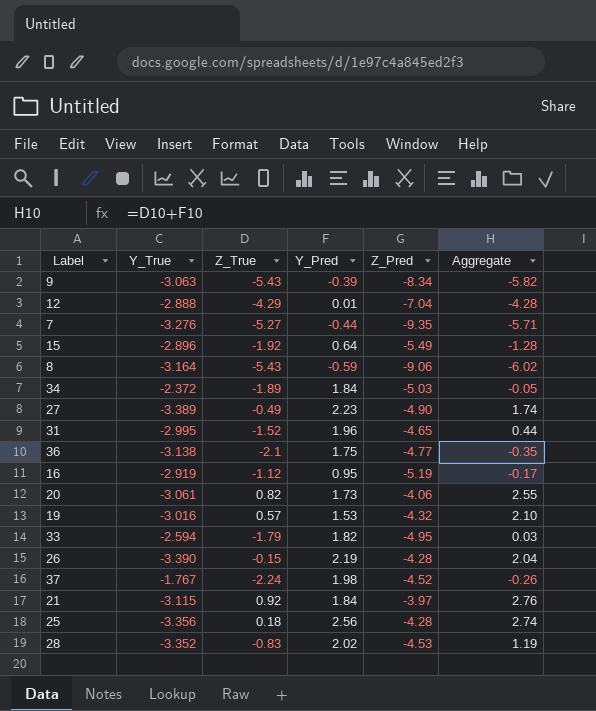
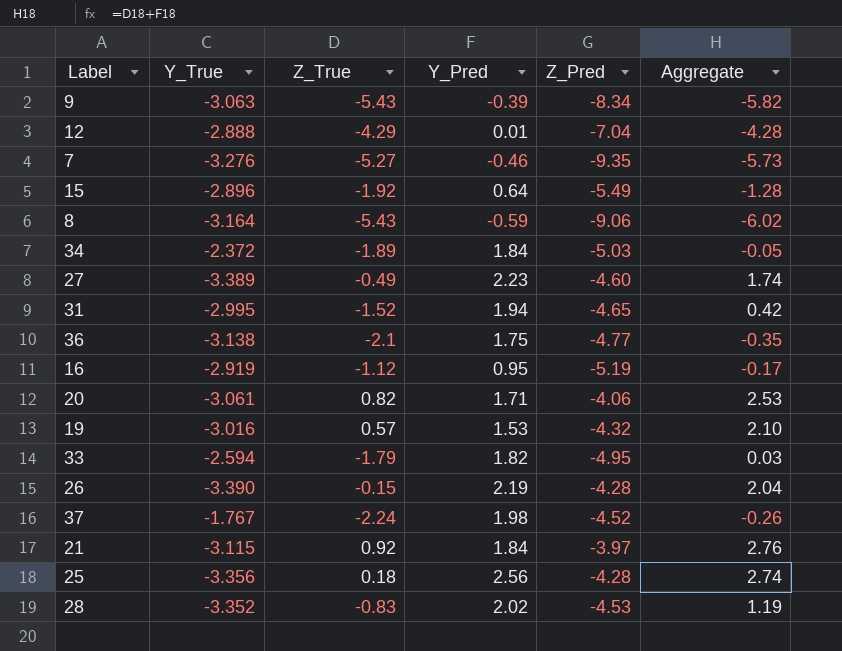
7 | Y_Pred: -0.44 -> -0.46
7 | Aggregate: -5.71 -> -5.73
27 | Z_Pred: -4.90 -> -4.60
31 | Y_Pred: 1.96 -> 1.94
31 | Aggregate: 0.44 -> 0.42
20 | Y_Pred: 1.73 -> 1.71
20 | Aggregate: 2.55 -> 2.53

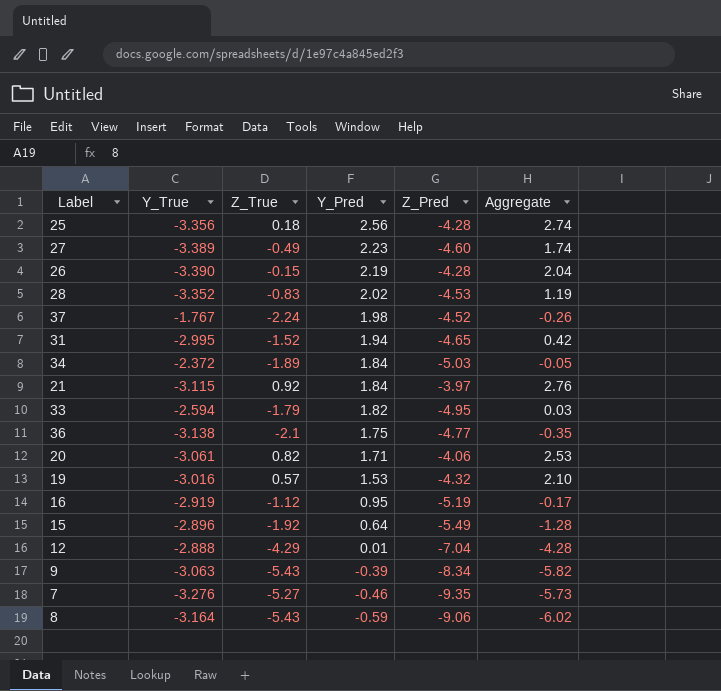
row order: none -> Y_Pred descending

